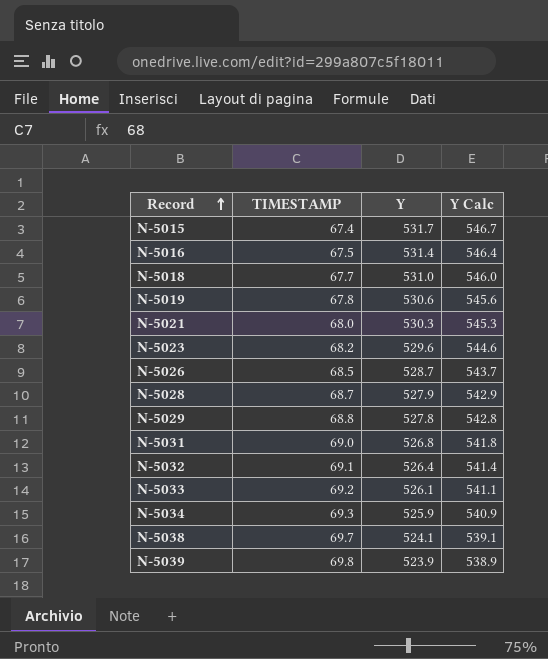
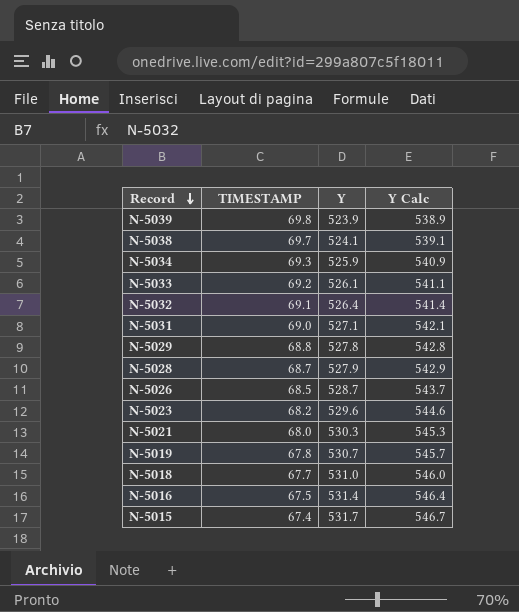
row order: Record ascending -> Record descending
N-5031 | Y: 526.8 -> 527.1
N-5031 | Y Calc: 541.8 -> 542.1
N-5019 | Y: 530.6 -> 530.7
N-5019 | Y Calc: 545.6 -> 545.7

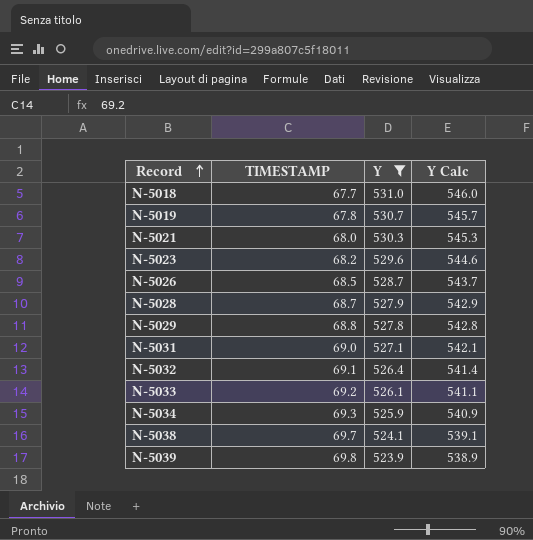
filter: none -> Y <= 531.0
row order: Record descending -> Record ascending

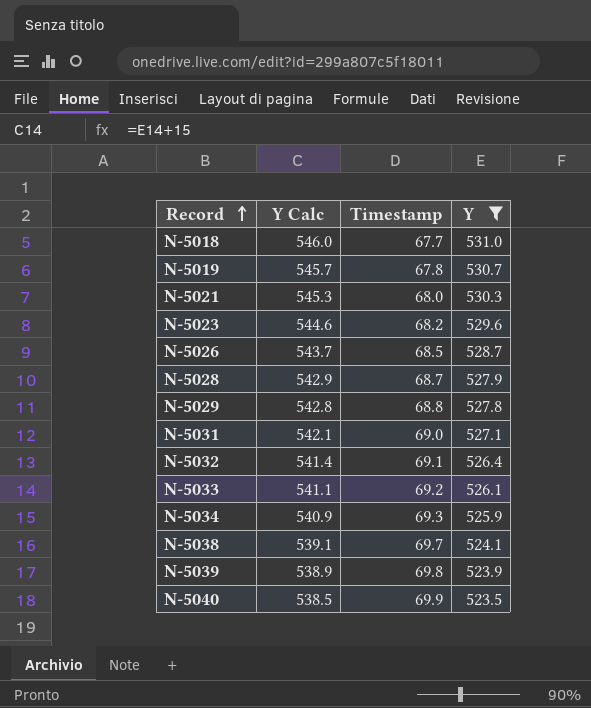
column Y Calc | position: 4 -> 2
column name: TIMESTAMP -> Timestamp
row N-5040: none -> 538.5 | 69.9 | 523.5

